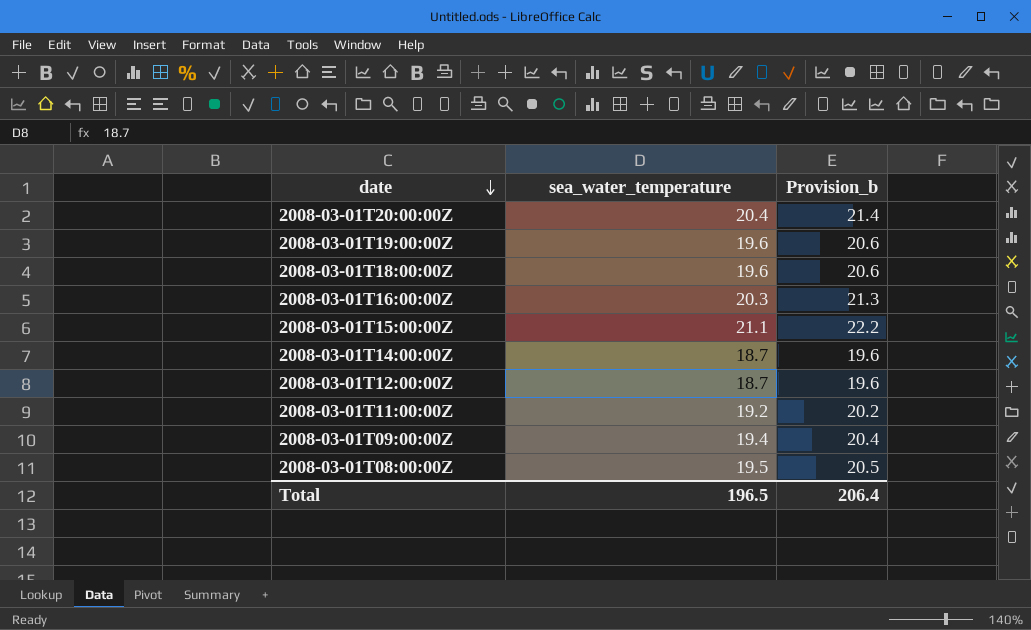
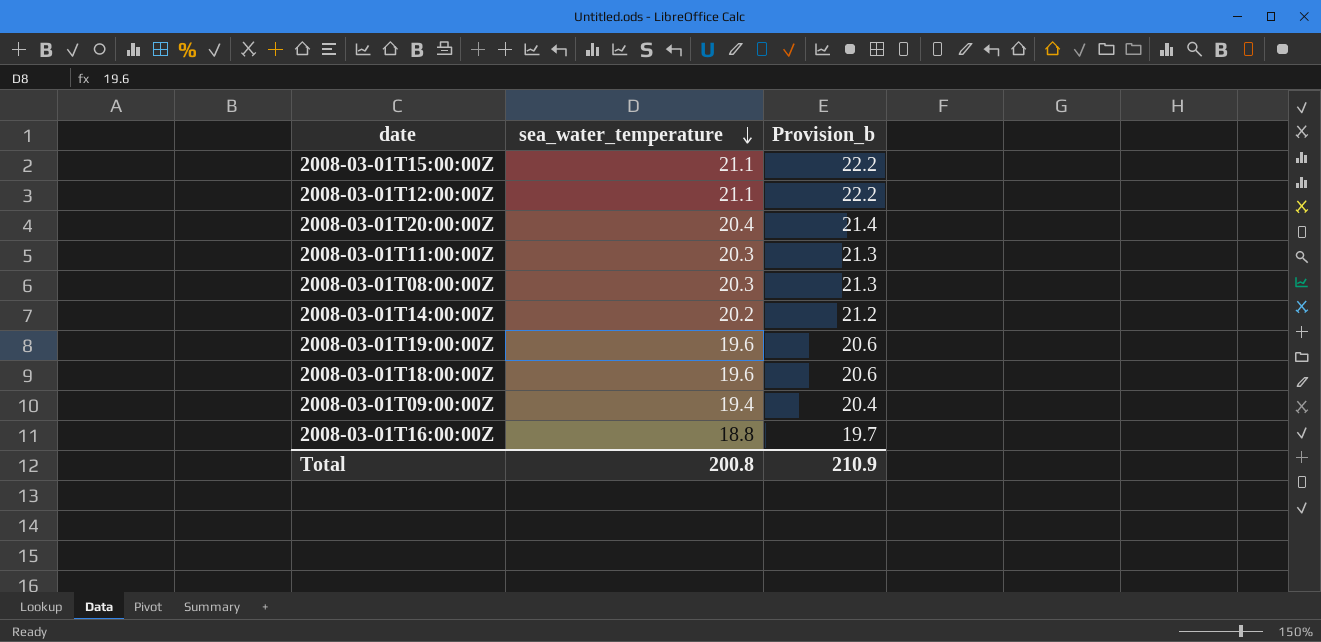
row order: date descending -> sea_water_temperature descending
2008-03-01T12:00:00Z | sea_water_temperature: 18.7 -> 21.1
2008-03-01T12:00:00Z | Provision_b: 19.6 -> 22.2
2008-03-01T11:00:00Z | sea_water_temperature: 19.2 -> 20.3
2008-03-01T11:00:00Z | Provision_b: 20.2 -> 21.3
2008-03-01T08:00:00Z | sea_water_temperature: 19.5 -> 20.3
2008-03-01T08:00:00Z | Provision_b: 20.5 -> 21.3
2008-03-01T14:00:00Z | sea_water_temperature: 18.7 -> 20.2
2008-03-01T14:00:00Z | Provision_b: 19.6 -> 21.2
2008-03-01T16:00:00Z | sea_water_temperature: 20.3 -> 18.8
2008-03-01T16:00:00Z | Provision_b: 21.3 -> 19.7
Total | sea_water_temperature: 196.5 -> 200.8
Total | Provision_b: 206.4 -> 210.9

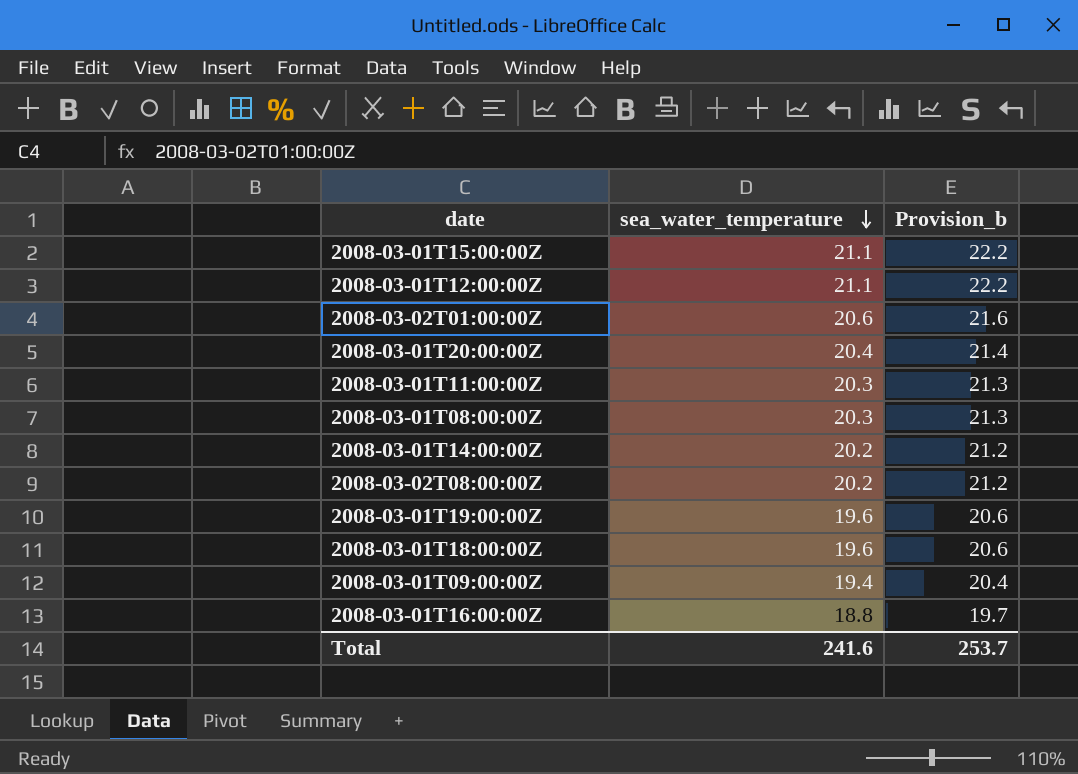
row 2008-03-02T01:00:00Z: none -> 20.6 | 21.6
row 2008-03-02T08:00:00Z: none -> 20.2 | 21.2
Total | sea_water_temperature: 200.8 -> 241.6
Total | Provision_b: 210.9 -> 253.7

